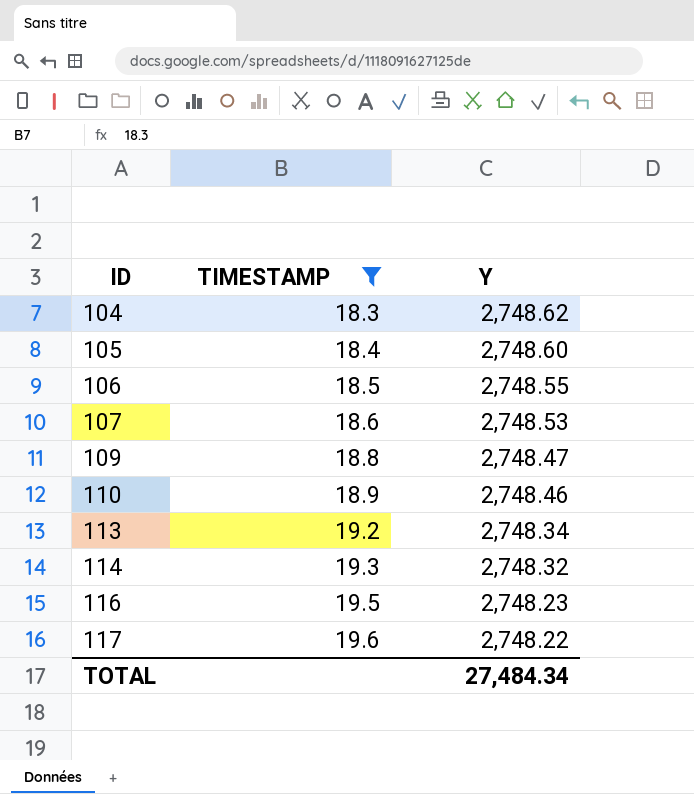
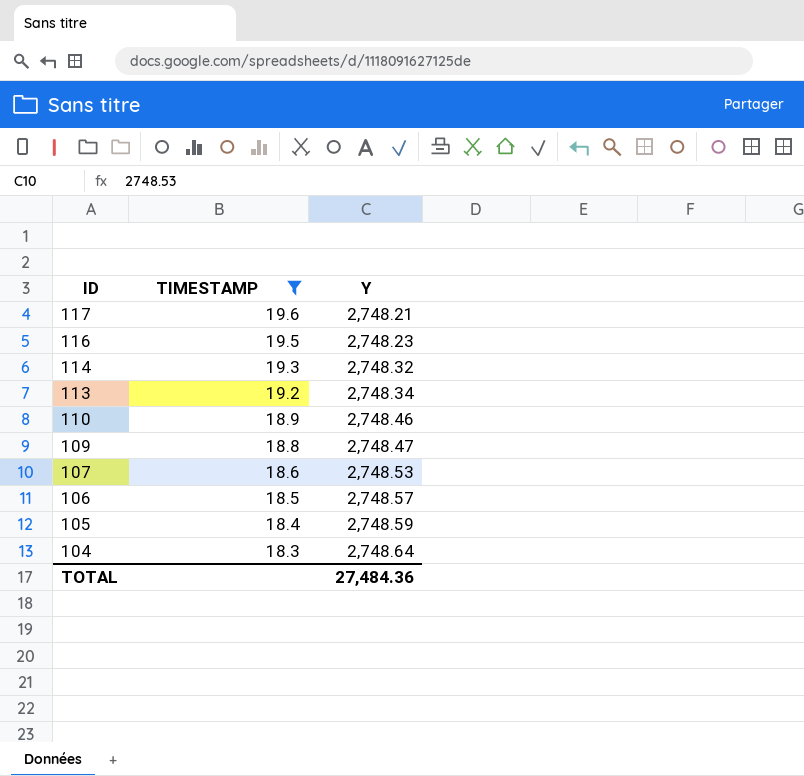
row order: ID ascending -> ID descending
117 | Y: 2,748.22 -> 2,748.21
106 | Y: 2,748.55 -> 2,748.57
105 | Y: 2,748.60 -> 2,748.59
104 | Y: 2,748.62 -> 2,748.64
TOTAL | Y: 27,484.34 -> 27,484.36

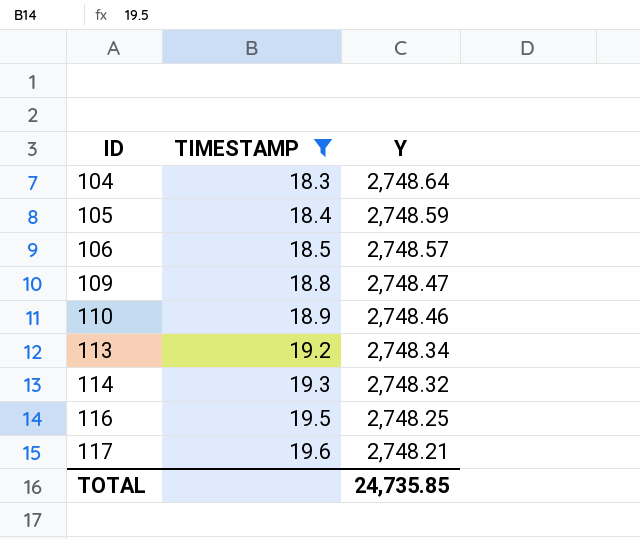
row order: ID descending -> ID ascending
row 107: 18.6 | 2,748.53 -> none
116 | Y: 2,748.23 -> 2,748.25
TOTAL | Y: 27,484.36 -> 24,735.85

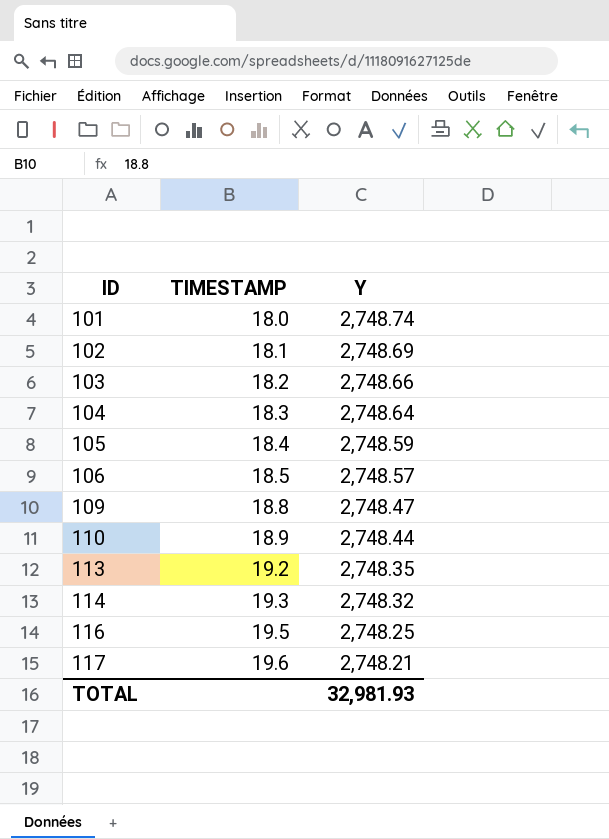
filter: TIMESTAMP >= 18.3 -> none
110 | Y: 2,748.46 -> 2,748.44
113 | Y: 2,748.34 -> 2,748.35
TOTAL | Y: 24,735.85 -> 32,981.93

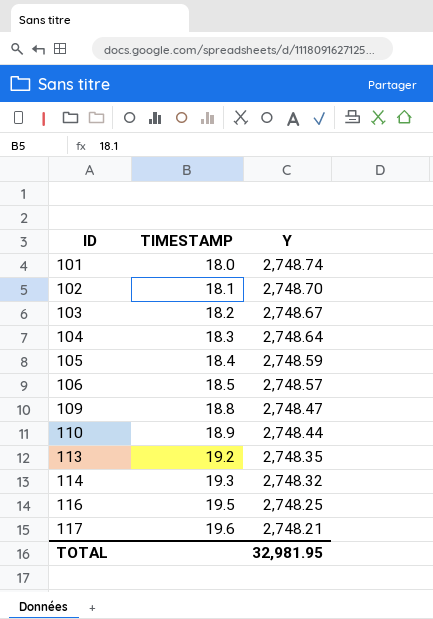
102 | Y: 2,748.69 -> 2,748.70
103 | Y: 2,748.66 -> 2,748.67
TOTAL | Y: 32,981.93 -> 32,981.95

